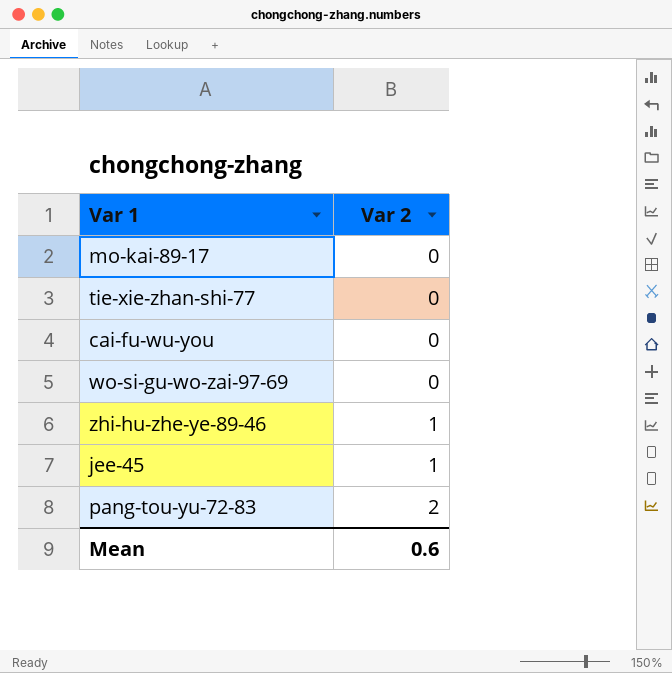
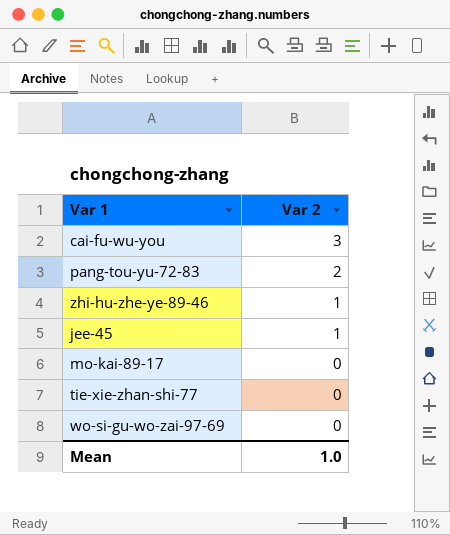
row order: Var 2 ascending -> Var 2 descending
cai-fu-wu-you | Var 2: 0 -> 3
Mean | Var 2: 0.6 -> 1.0

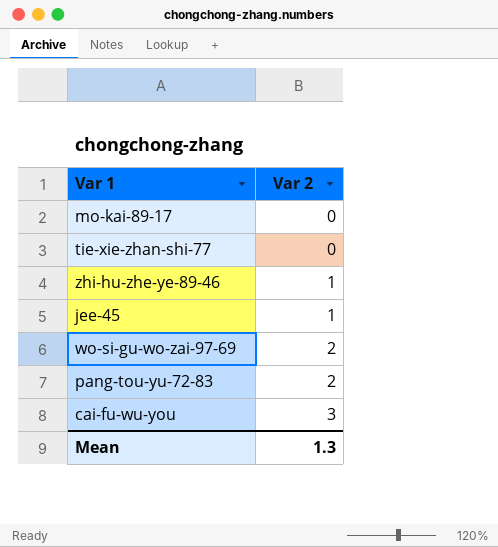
row order: Var 2 descending -> Var 2 ascending
wo-si-gu-wo-zai-97-69 | Var 2: 0 -> 2
Mean | Var 2: 1.0 -> 1.3

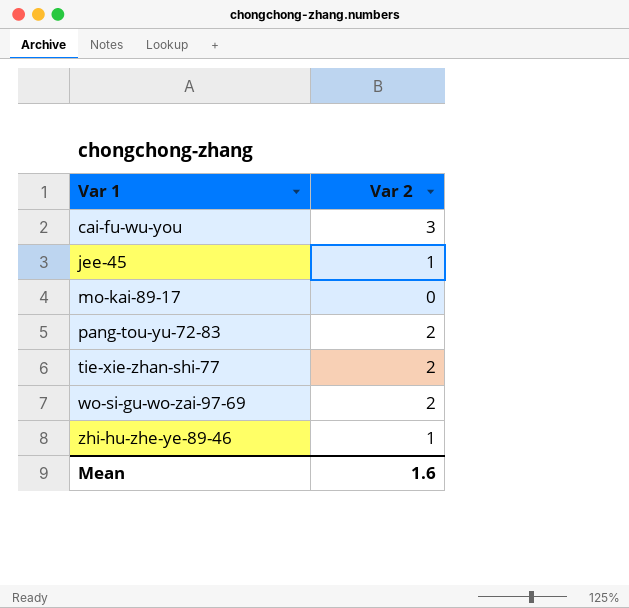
row order: Var 2 ascending -> Var 1 ascending
tie-xie-zhan-shi-77 | Var 2: 0 -> 2
Mean | Var 2: 1.3 -> 1.6

